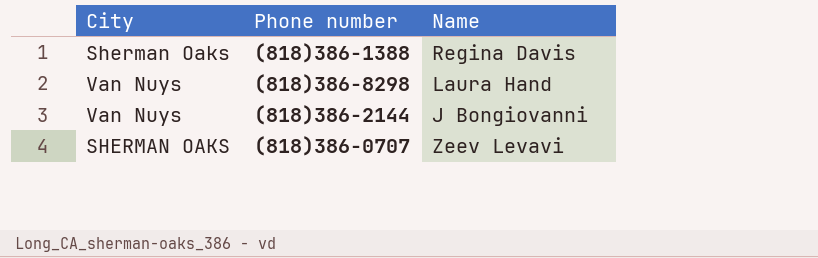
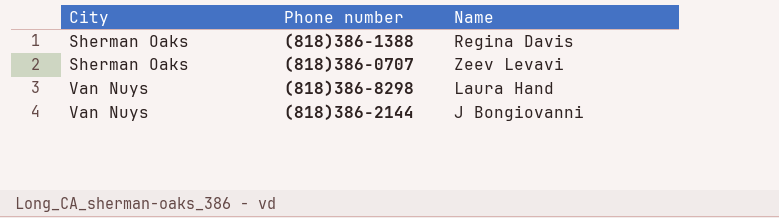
row order: none -> City ascending
(818)386-0707 | City: SHERMAN OAKS -> Sherman Oaks

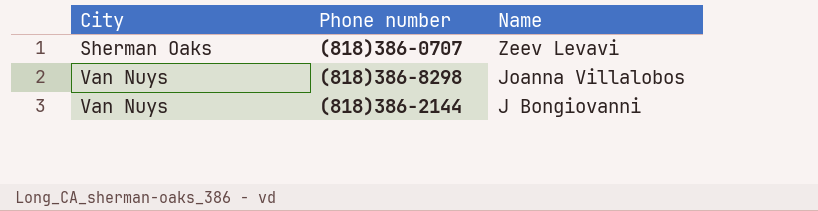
row (818)386-1388: Sherman Oaks | Regina Davis -> none
(818)386-8298 | Name: Laura Hand -> Joanna Villalobos

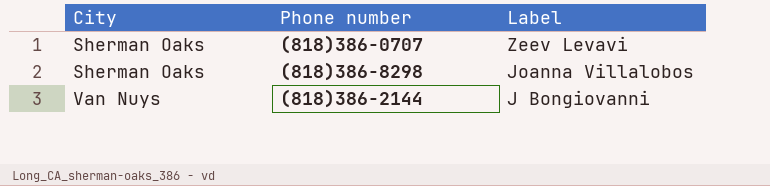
column name: Name -> Label
(818)386-8298 | City: Van Nuys -> Sherman Oaks

